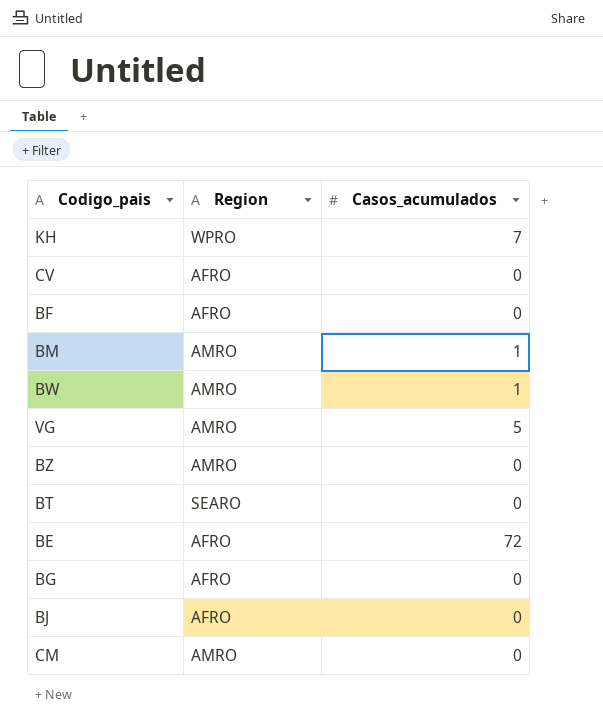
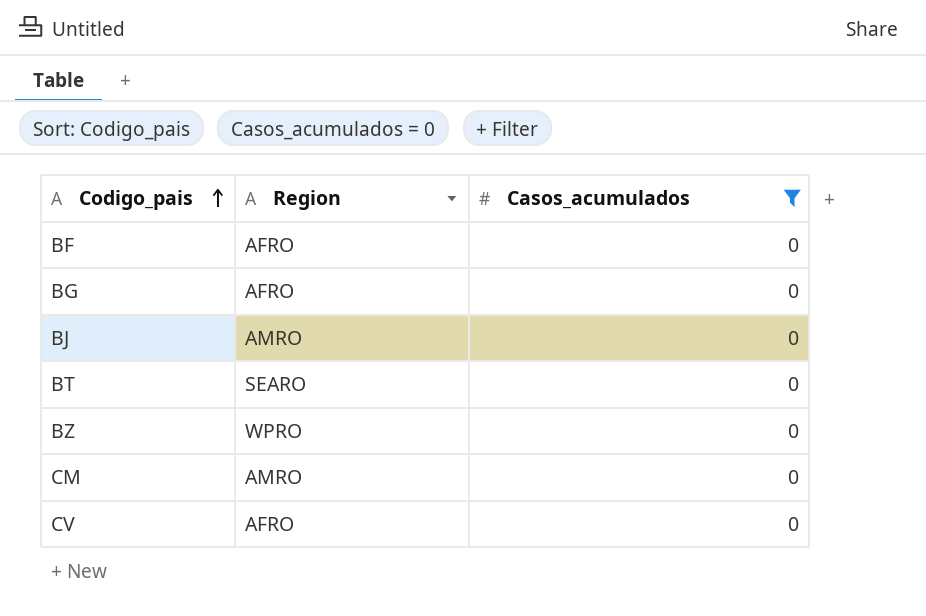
filter: none -> Casos_acumulados = 0
row order: none -> Codigo_pais ascending
BJ | Region: AFRO -> AMRO
BZ | Region: AMRO -> WPRO

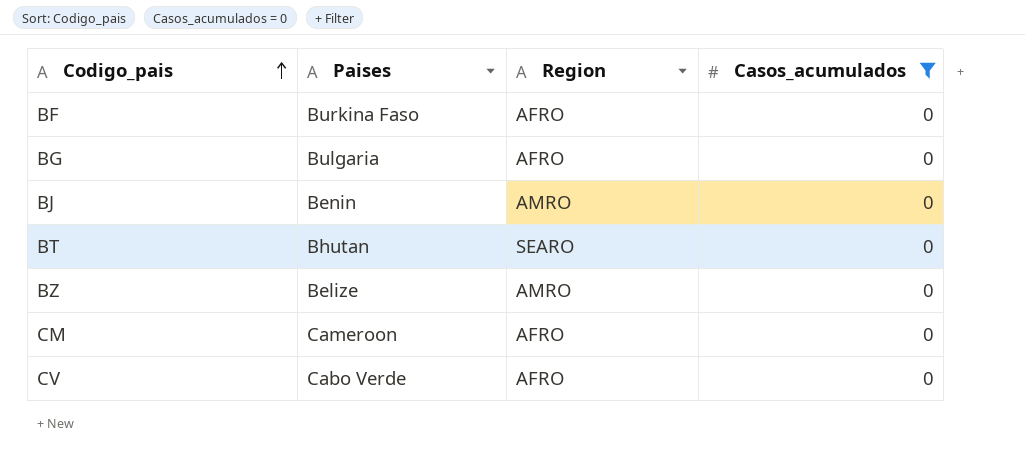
column Paises | position: none -> 2
BZ | Region: WPRO -> AMRO
CM | Region: AMRO -> AFRO

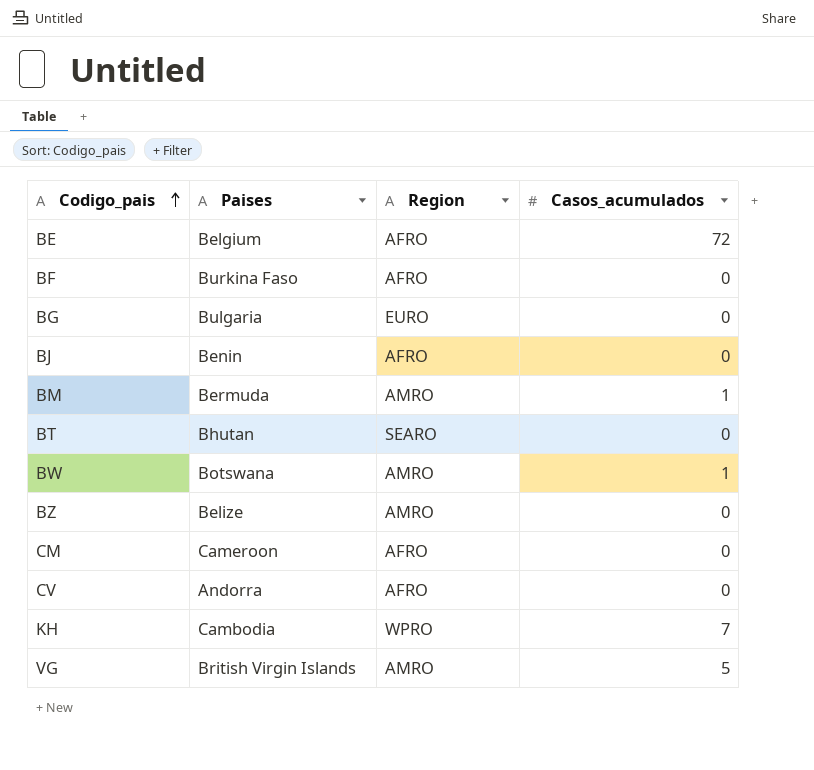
filter: Casos_acumulados = 0 -> none
BG | Region: AFRO -> EURO
BJ | Region: AMRO -> AFRO
CV | Paises: Cabo Verde -> Andorra

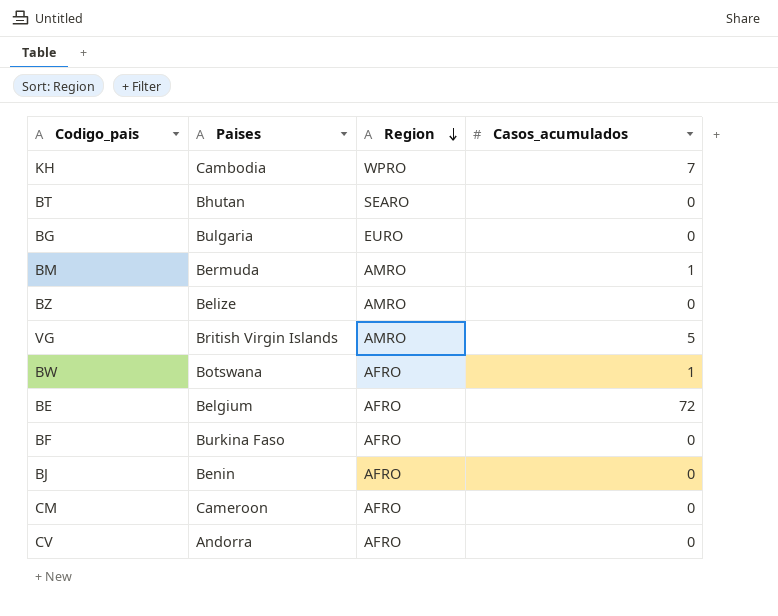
row order: Codigo_pais ascending -> Region descending
BW | Region: AMRO -> AFRO

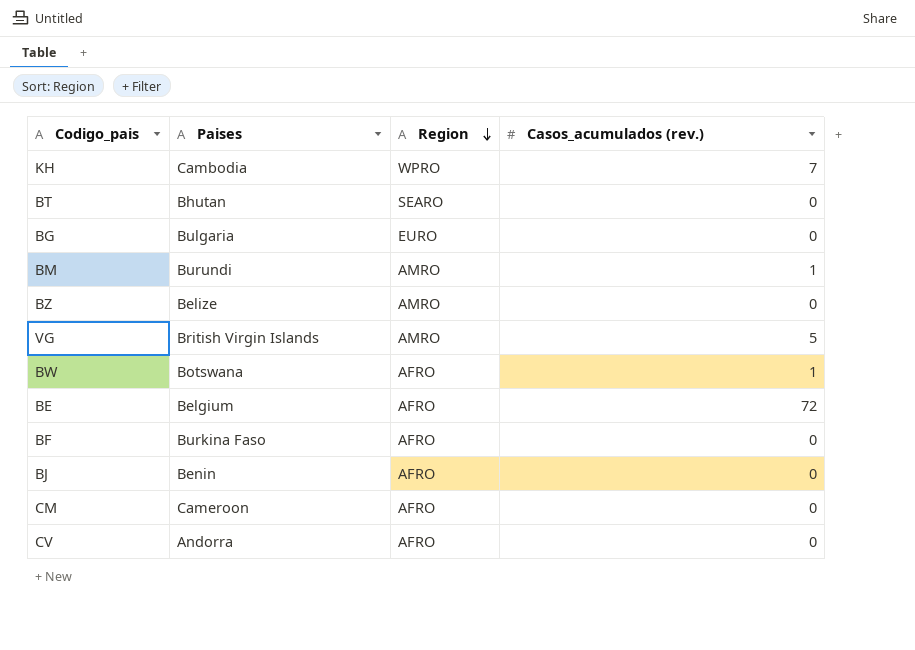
column name: Casos_acumulados -> Casos_acumulados (rev.)
BM | Paises: Bermuda -> Burundi

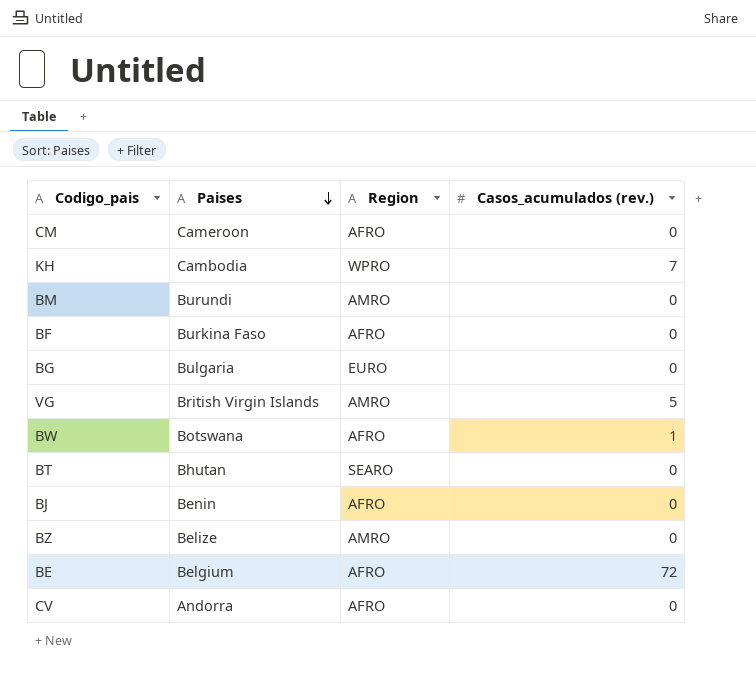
row order: Region descending -> Paises descending
BM | Casos_acumulados (rev.): 1 -> 0

